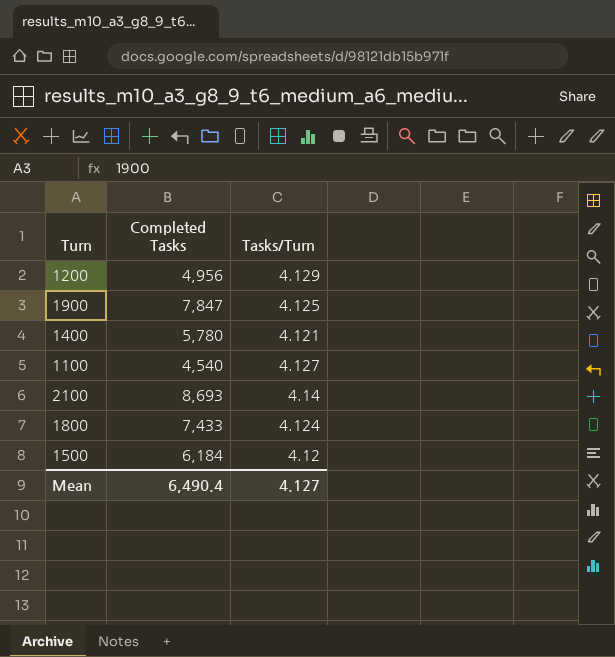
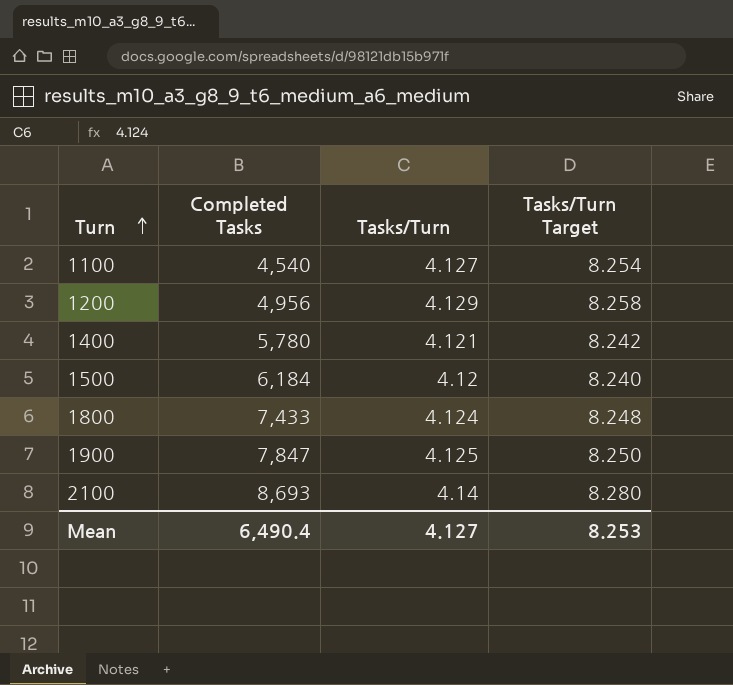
row order: none -> Turn ascending
column Tasks/Turn Target | formula: none -> [Tasks/Turn] * 2

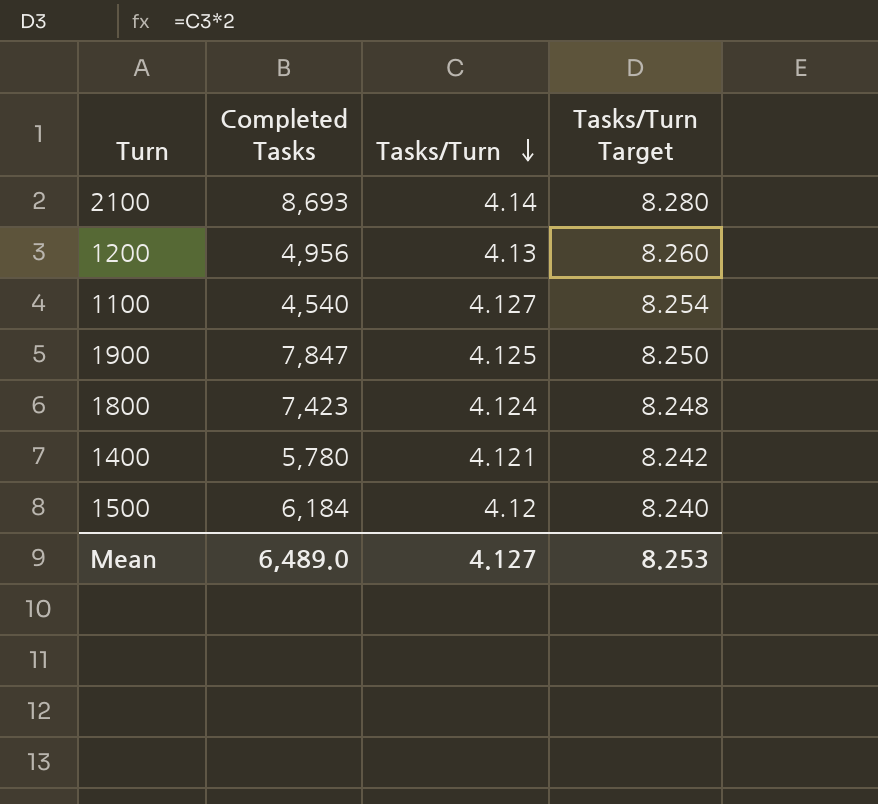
row order: Turn ascending -> Tasks/Turn descending
1200 | Tasks/Turn: 4.129 -> 4.13
1200 | Tasks/Turn Target: 8.258 -> 8.260
1800 | Completed Tasks: 7,433 -> 7,423
Mean | Completed Tasks: 6,490.4 -> 6,489.0

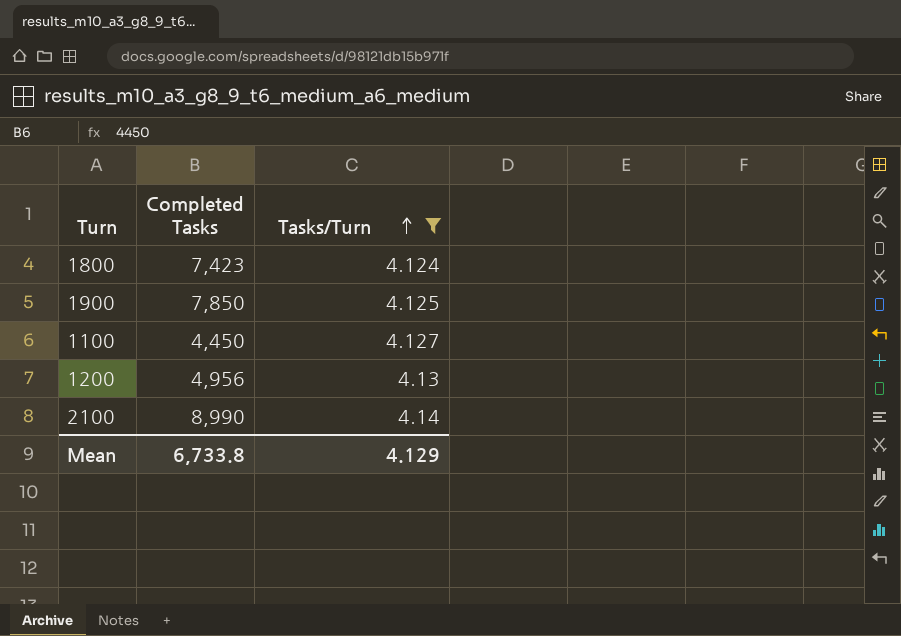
filter: none -> Tasks/Turn >= 4.124
row order: Tasks/Turn descending -> Tasks/Turn ascending
column Tasks/Turn Target | formula: [Tasks/Turn] * 2 -> none
1900 | Completed Tasks: 7,847 -> 7,850
1100 | Completed Tasks: 4,540 -> 4,450
2100 | Completed Tasks: 8,693 -> 8,990
Mean | Completed Tasks: 6,489.0 -> 6,733.8
Mean | Tasks/Turn: 4.127 -> 4.129

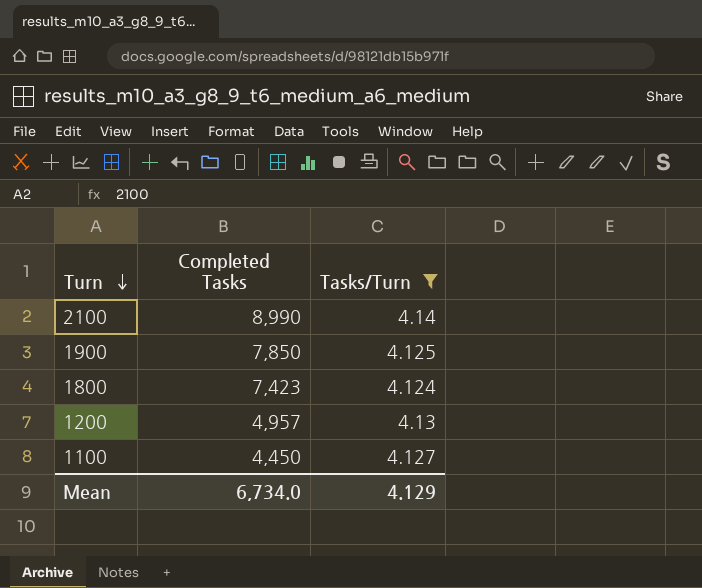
row order: Tasks/Turn ascending -> Turn descending
1200 | Completed Tasks: 4,956 -> 4,957
Mean | Completed Tasks: 6,733.8 -> 6,734.0

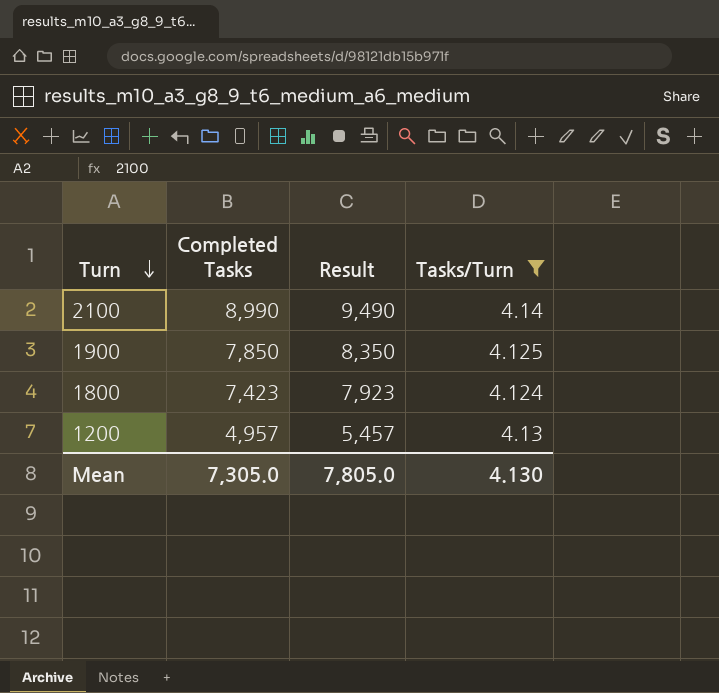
column Result | formula: none -> [Completed Tasks] + 500
row 1100: 4,450 | 4.127 -> none
Mean | Completed Tasks: 6,734.0 -> 7,305.0
Mean | Tasks/Turn: 4.129 -> 4.130

